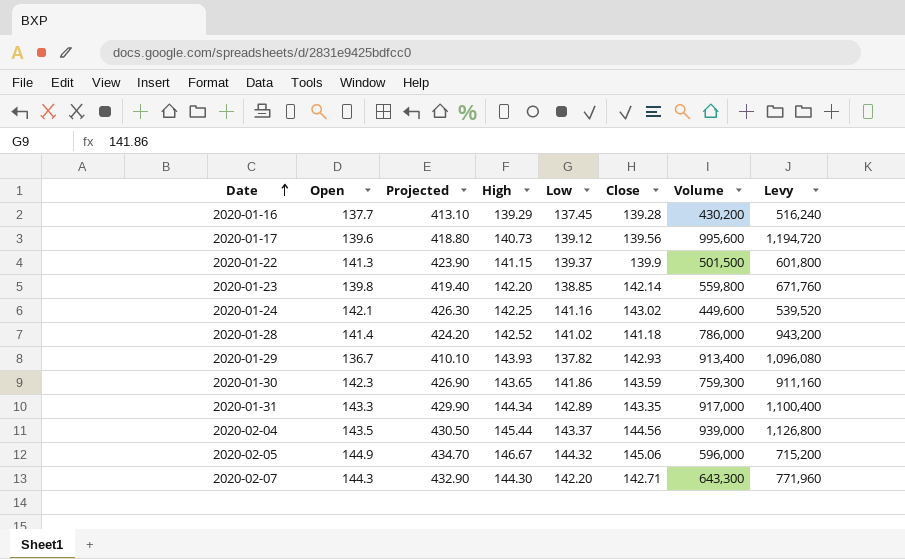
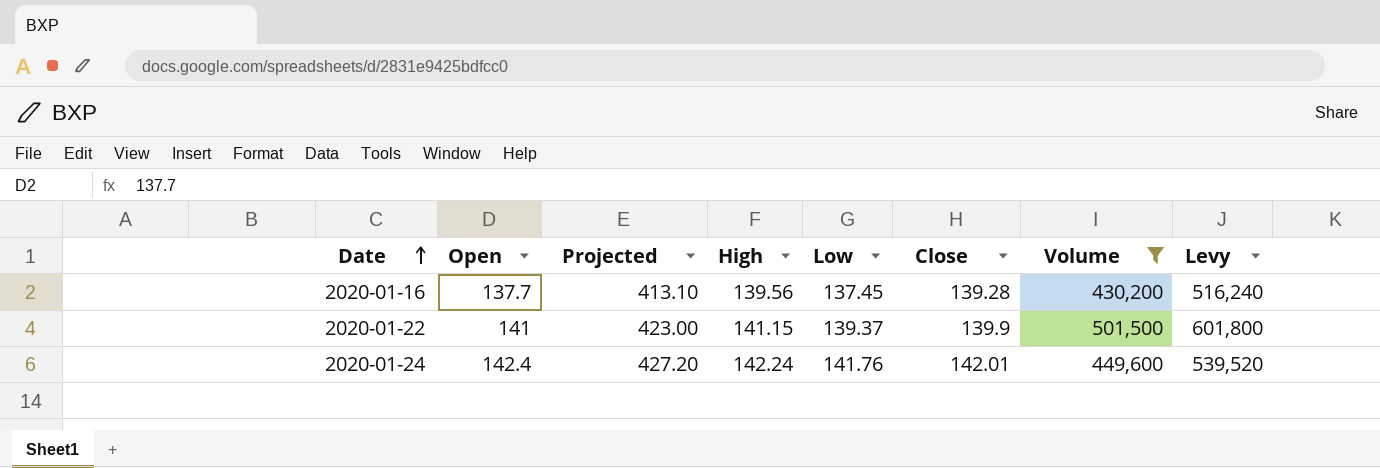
filter: none -> Volume <= 501,500
2020-01-16 | High: 139.29 -> 139.56
2020-01-22 | Open: 141.3 -> 141
2020-01-22 | Projected: 423.90 -> 423.00
2020-01-24 | Open: 142.1 -> 142.4
2020-01-24 | Projected: 426.30 -> 427.20
2020-01-24 | High: 142.25 -> 142.24
2020-01-24 | Low: 141.16 -> 141.76
2020-01-24 | Close: 143.02 -> 142.01

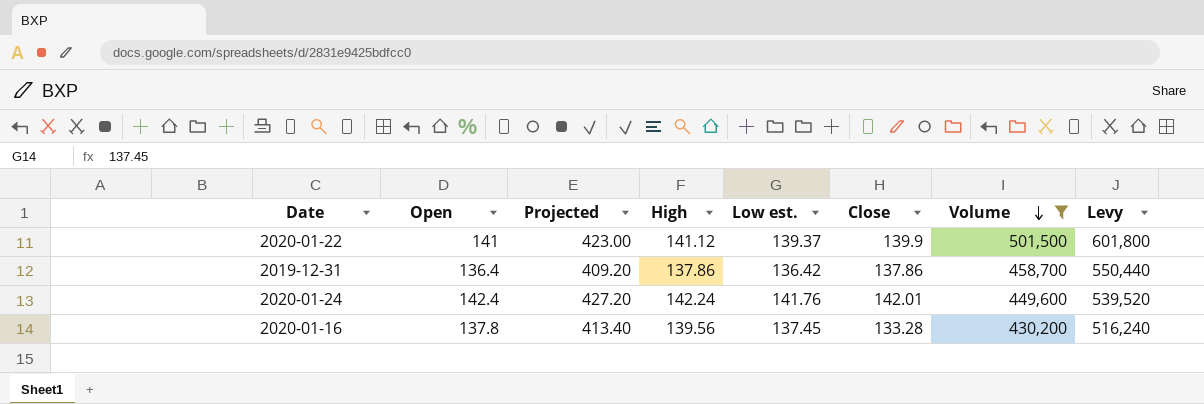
row order: Date ascending -> Volume descending
column name: Low -> Low est.
2020-01-22 | High: 141.15 -> 141.12
row 2019-12-31: none -> 136.4 | 409.20 | 137.86 | 136.42 | 137.86 | 458,700 | 550,440
2020-01-16 | Open: 137.7 -> 137.8
2020-01-16 | Projected: 413.10 -> 413.40
2020-01-16 | Close: 139.28 -> 133.28

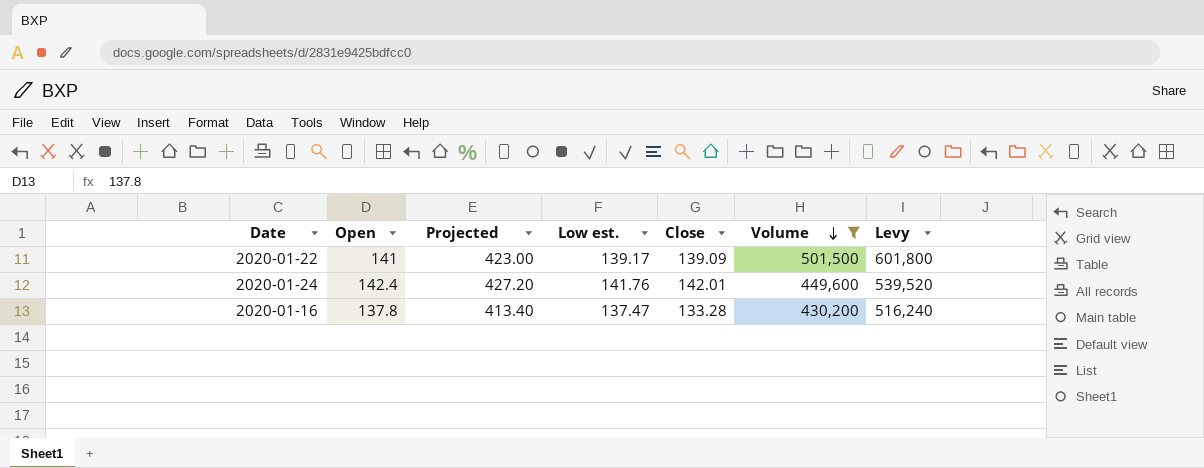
column High | position: 4 -> none
row 2019-12-31: 136.4 | 409.20 | 137.86 | 136.42 | 137.86 | 458,700 | 550,440 -> none
2020-01-22 | Low est.: 139.37 -> 139.17
2020-01-22 | Close: 139.9 -> 139.09
2020-01-16 | Low est.: 137.45 -> 137.47

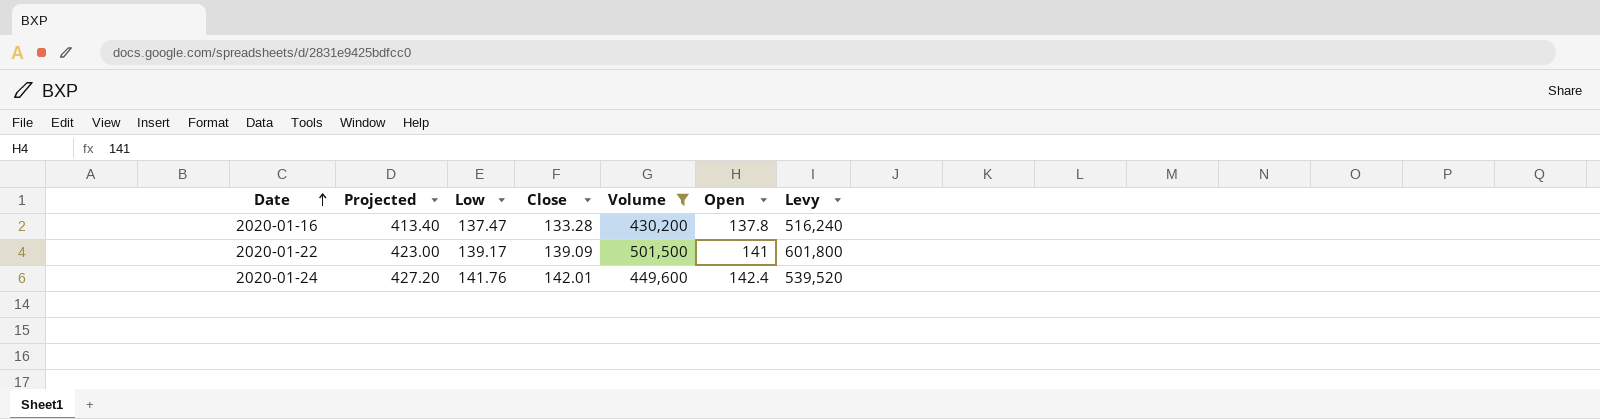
row order: Volume descending -> Date ascending
column name: Low est. -> Low
column Open | position: 2 -> 6

